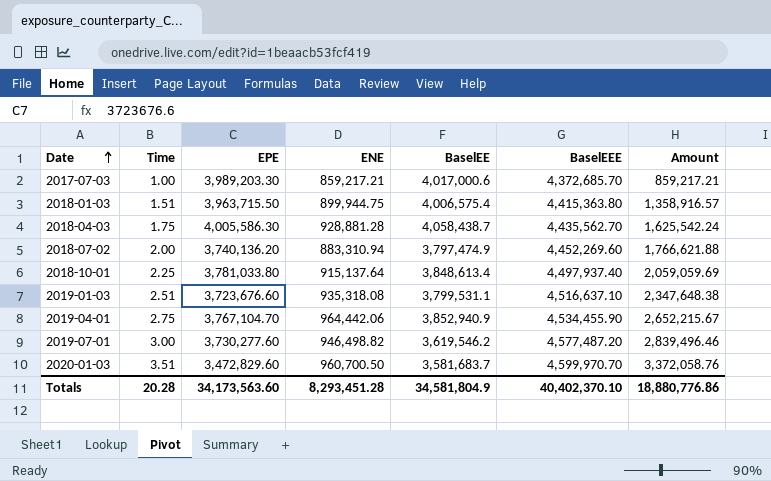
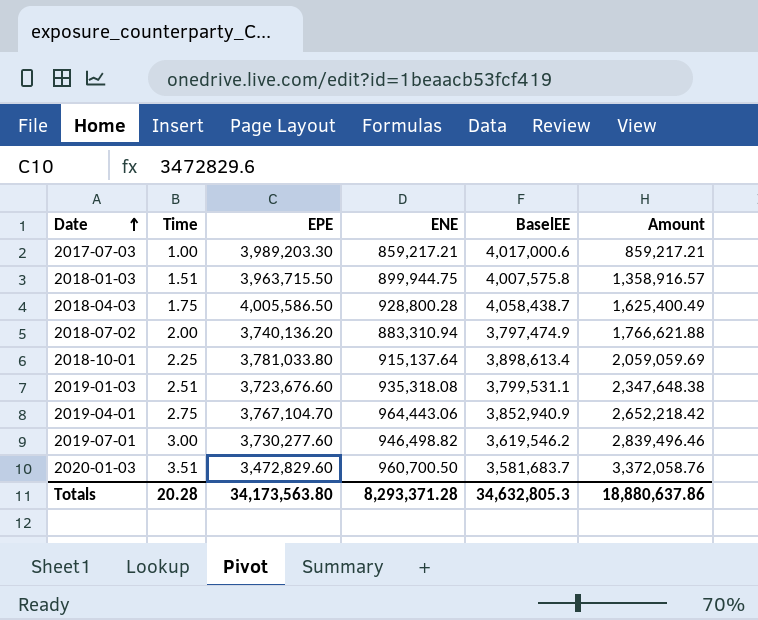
column BaselEEE | position: 6 -> none
2018-01-03 | BaselEE: 4,006,575.4 -> 4,007,575.8
2018-04-03 | EPE: 4,005,586.30 -> 4,005,586.50
2018-04-03 | ENE: 928,881.28 -> 928,800.28
2018-04-03 | Amount: 1,625,542.24 -> 1,625,400.49
2018-10-01 | BaselEE: 3,848,613.4 -> 3,898,613.4
2019-04-01 | ENE: 964,442.06 -> 964,443.06
2019-04-01 | Amount: 2,652,215.67 -> 2,652,218.42
Totals | EPE: 34,173,563.60 -> 34,173,563.80
Totals | ENE: 8,293,451.28 -> 8,293,371.28
Totals | BaselEE: 34,581,804.9 -> 34,632,805.3
Totals | Amount: 18,880,776.86 -> 18,880,637.86

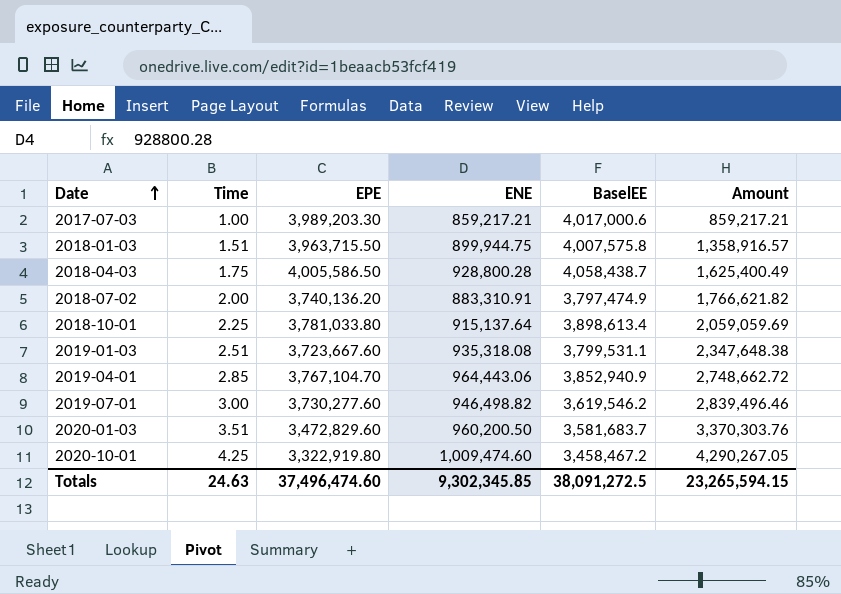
2018-07-02 | ENE: 883,310.94 -> 883,310.91
2018-07-02 | Amount: 1,766,621.88 -> 1,766,621.82
2019-01-03 | EPE: 3,723,676.60 -> 3,723,667.60
2019-04-01 | Time: 2.75 -> 2.85
2019-04-01 | Amount: 2,652,218.42 -> 2,748,662.72
2020-01-03 | ENE: 960,700.50 -> 960,200.50
2020-01-03 | Amount: 3,372,058.76 -> 3,370,303.76
row 2020-10-01: none -> 4.25 | 3,322,919.80 | 1,009,474.60 | 3,458,467.2 | 4,290,267.05
Totals | Time: 20.28 -> 24.63
Totals | EPE: 34,173,563.80 -> 37,496,474.60
Totals | ENE: 8,293,371.28 -> 9,302,345.85
Totals | BaselEE: 34,632,805.3 -> 38,091,272.5
Totals | Amount: 18,880,637.86 -> 23,265,594.15

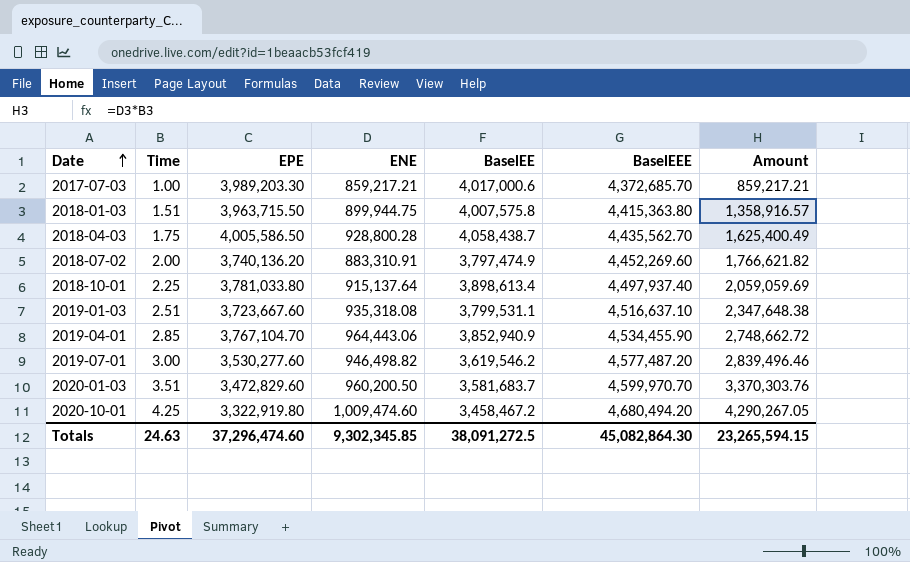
column BaselEEE | position: none -> 6
2019-07-01 | EPE: 3,730,277.60 -> 3,530,277.60
Totals | EPE: 37,496,474.60 -> 37,296,474.60

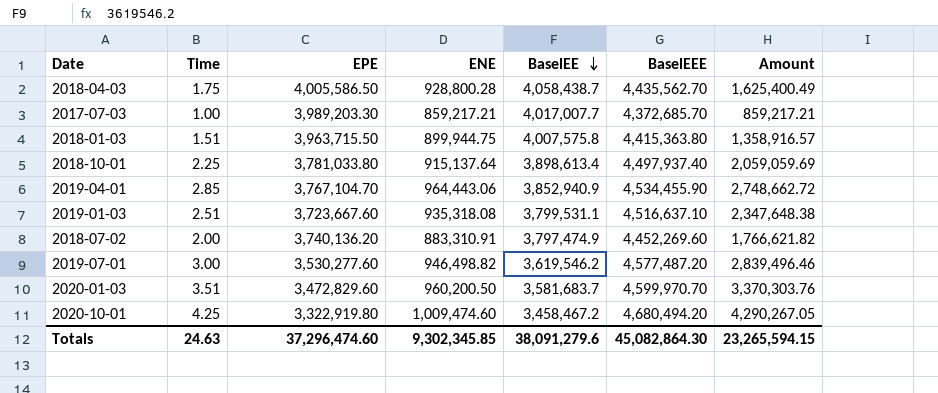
row order: Date ascending -> BaselEE descending
2017-07-03 | BaselEE: 4,017,000.6 -> 4,017,007.7
Totals | BaselEE: 38,091,272.5 -> 38,091,279.6

